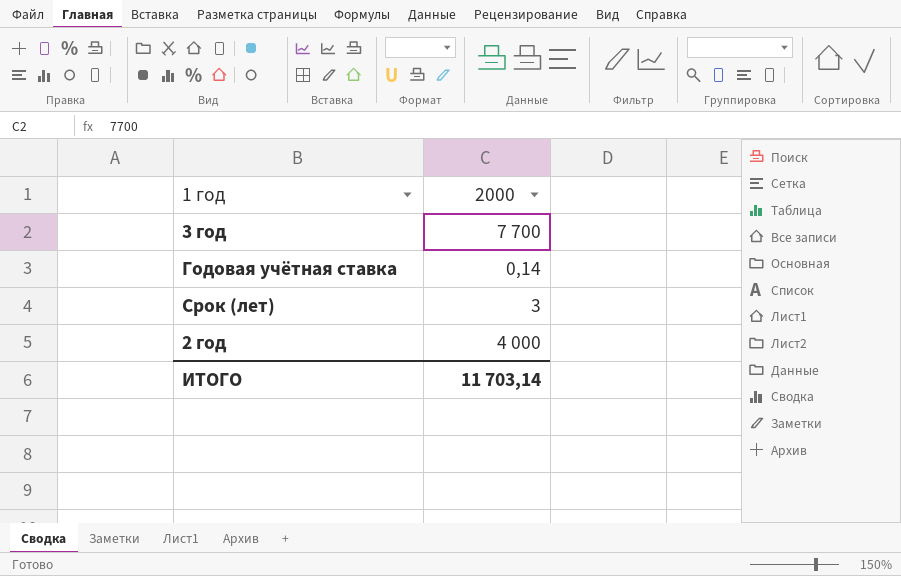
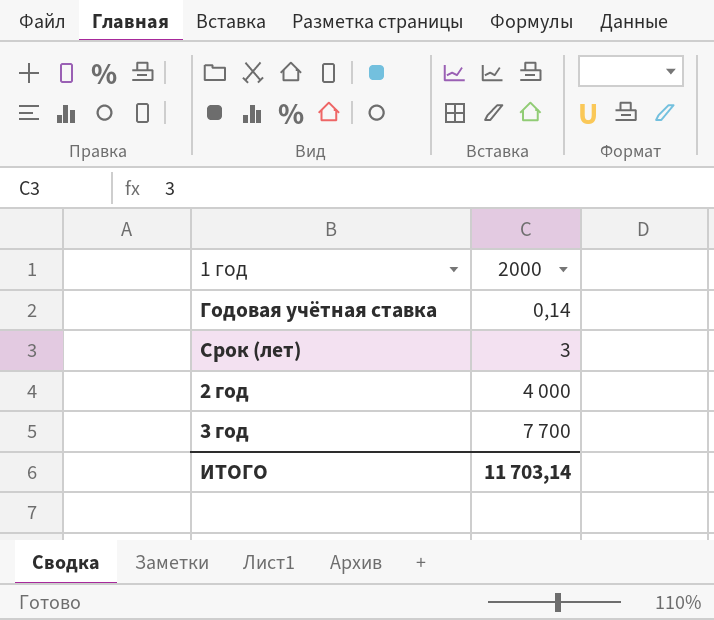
row order: none -> 2000 ascending

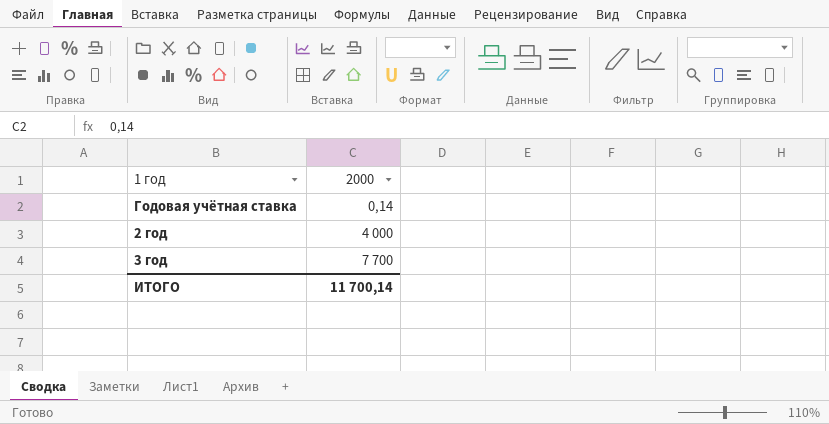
row Срок (лет): 3 -> none
ИТОГО | 2000: 11 703,14 -> 11 700,14

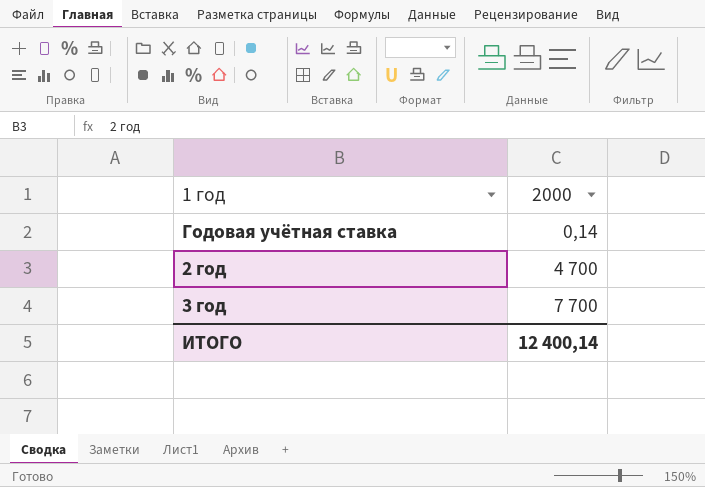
2 год | 2000: 4 000 -> 4 700
ИТОГО | 2000: 11 700,14 -> 12 400,14

